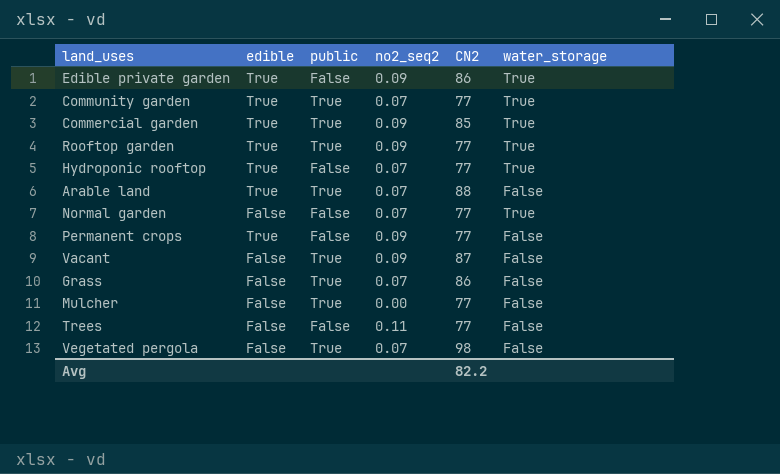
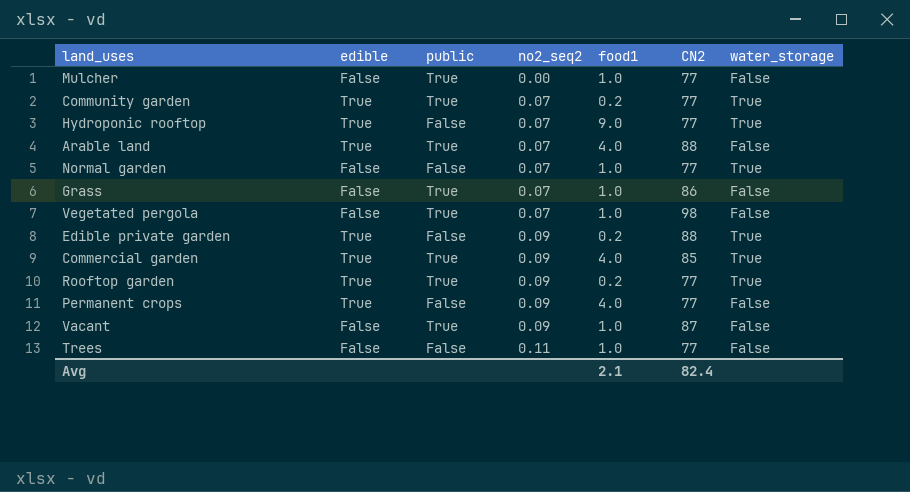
row order: none -> no2_seq2 ascending
column food1 | position: none -> 5
Edible private garden | CN2: 86 -> 88
Avg | CN2: 82.2 -> 82.4

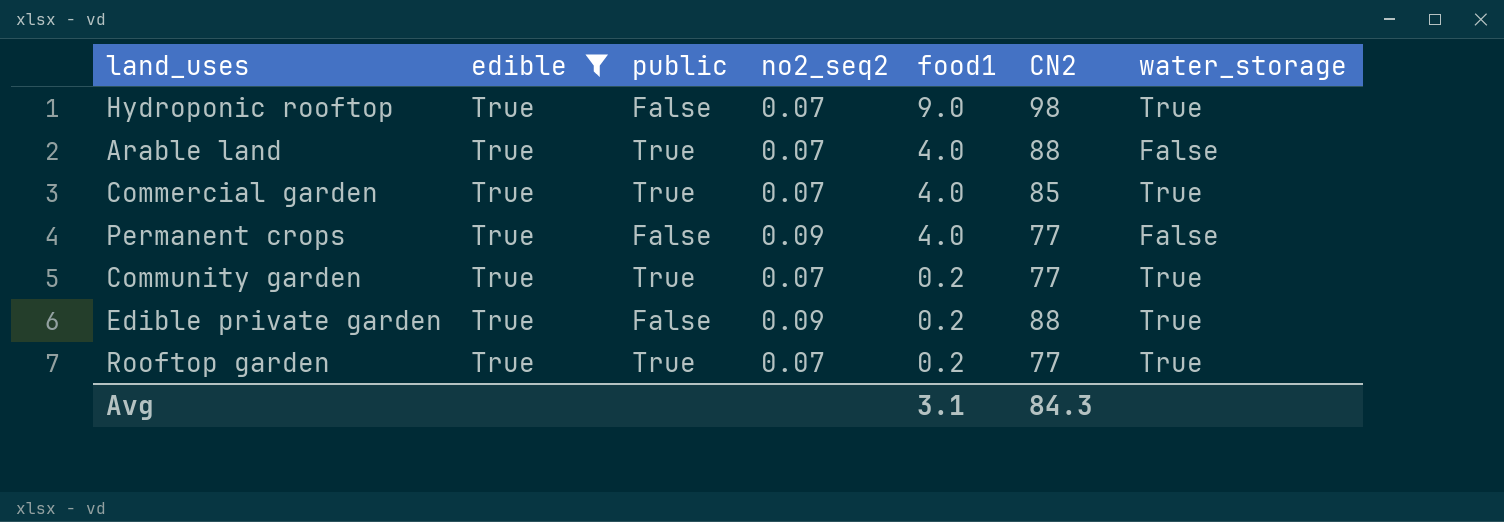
filter: none -> edible = True
row order: no2_seq2 ascending -> food1 descending
Hydroponic rooftop | CN2: 77 -> 98
Commercial garden | no2_seq2: 0.09 -> 0.07
Rooftop garden | no2_seq2: 0.09 -> 0.07
Avg | food1: 2.1 -> 3.1
Avg | CN2: 82.4 -> 84.3

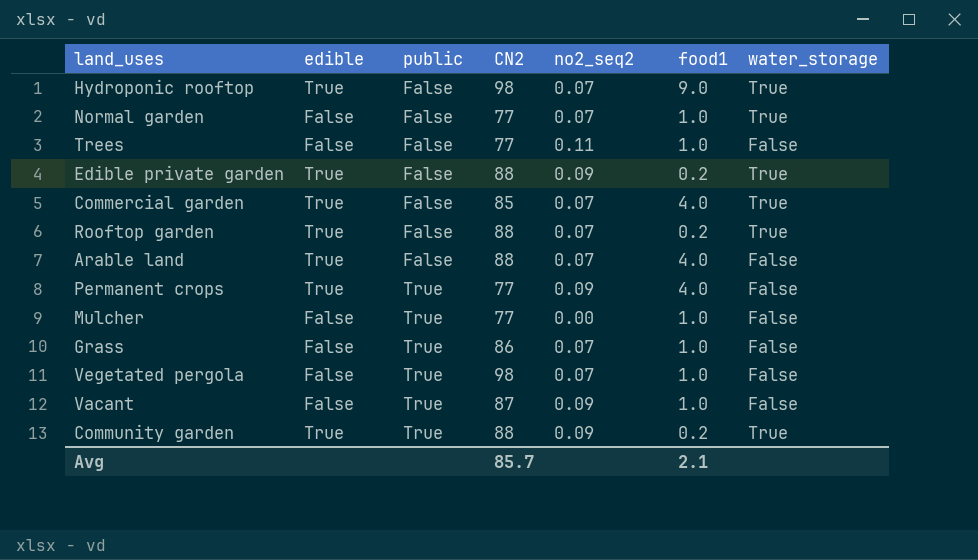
filter: edible = True -> none
row order: food1 descending -> public ascending
column CN2 | position: 6 -> 4
Commercial garden | public: True -> False
Rooftop garden | public: True -> False
Rooftop garden | CN2: 77 -> 88
Arable land | public: True -> False
Permanent crops | public: False -> True
Community garden | CN2: 77 -> 88
Community garden | no2_seq2: 0.07 -> 0.09
Avg | CN2: 84.3 -> 85.7
Avg | food1: 3.1 -> 2.1

